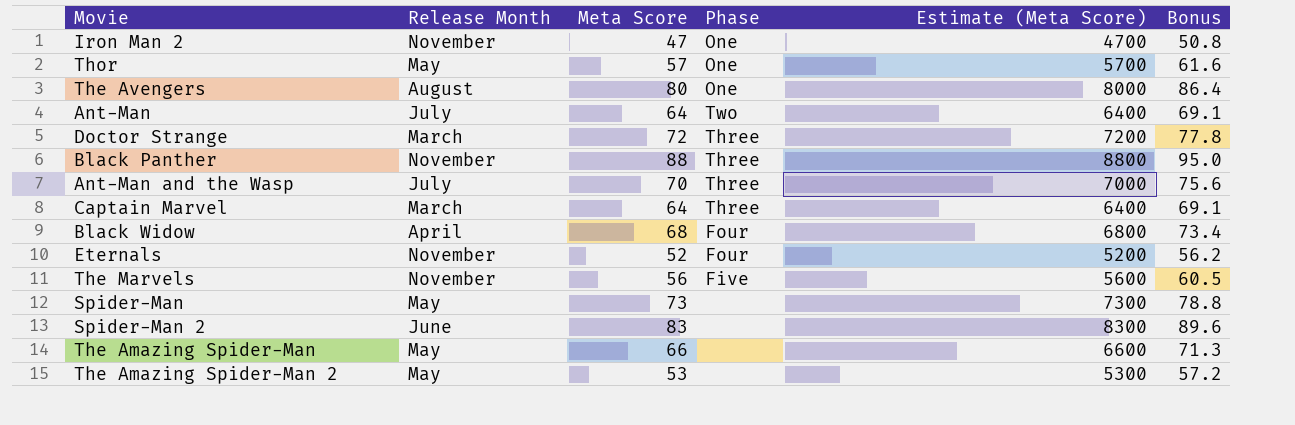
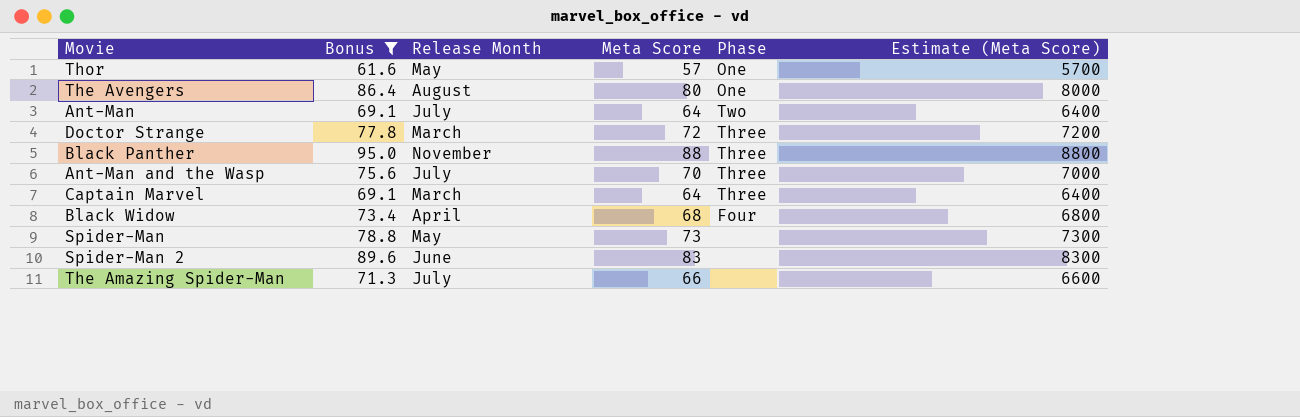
filter: none -> Bonus >= 61.6
column Bonus | position: 6 -> 2
The Amazing Spider-Man | Release Month: May -> July

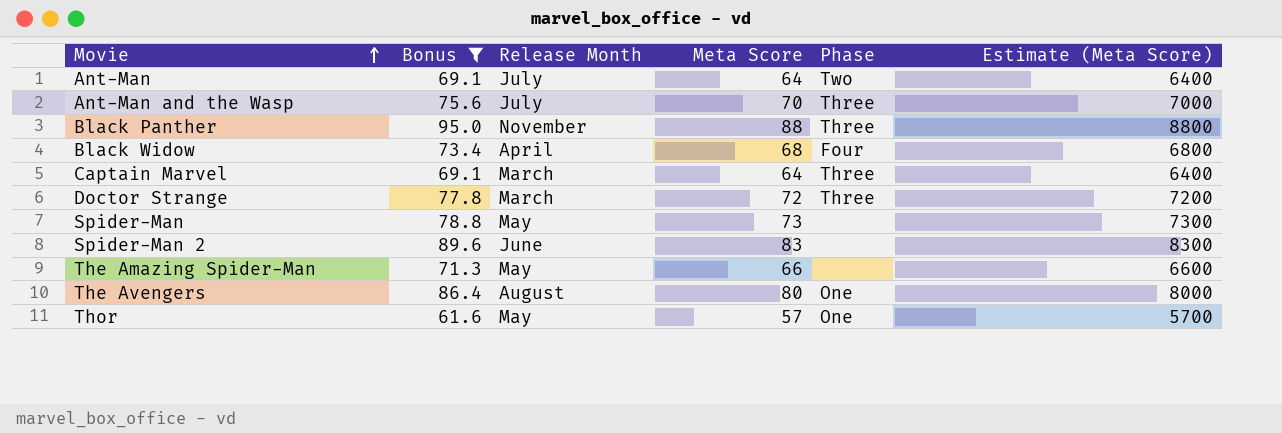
row order: none -> Movie ascending
The Amazing Spider-Man | Release Month: July -> May

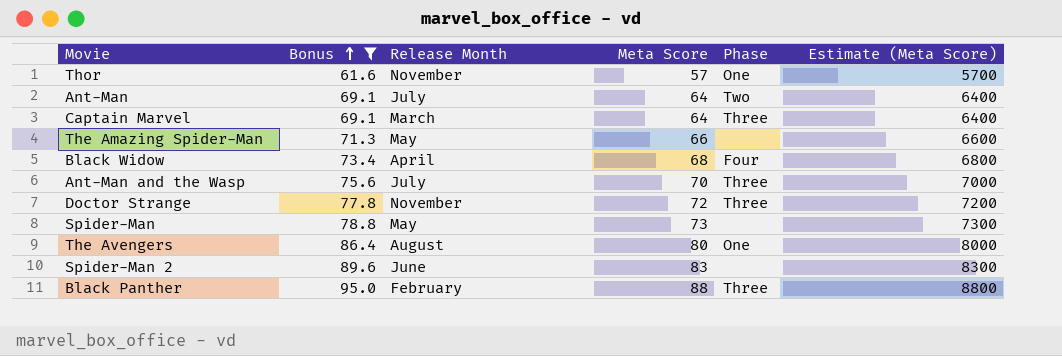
row order: Movie ascending -> Bonus ascending
Thor | Release Month: May -> November
Doctor Strange | Release Month: March -> November
Black Panther | Release Month: November -> February

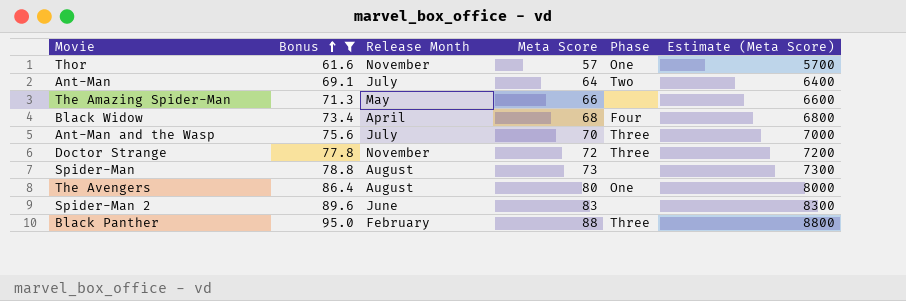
row Captain Marvel: 69.1 | March | 64 | Three | 6400 -> none
Spider-Man | Release Month: May -> August

